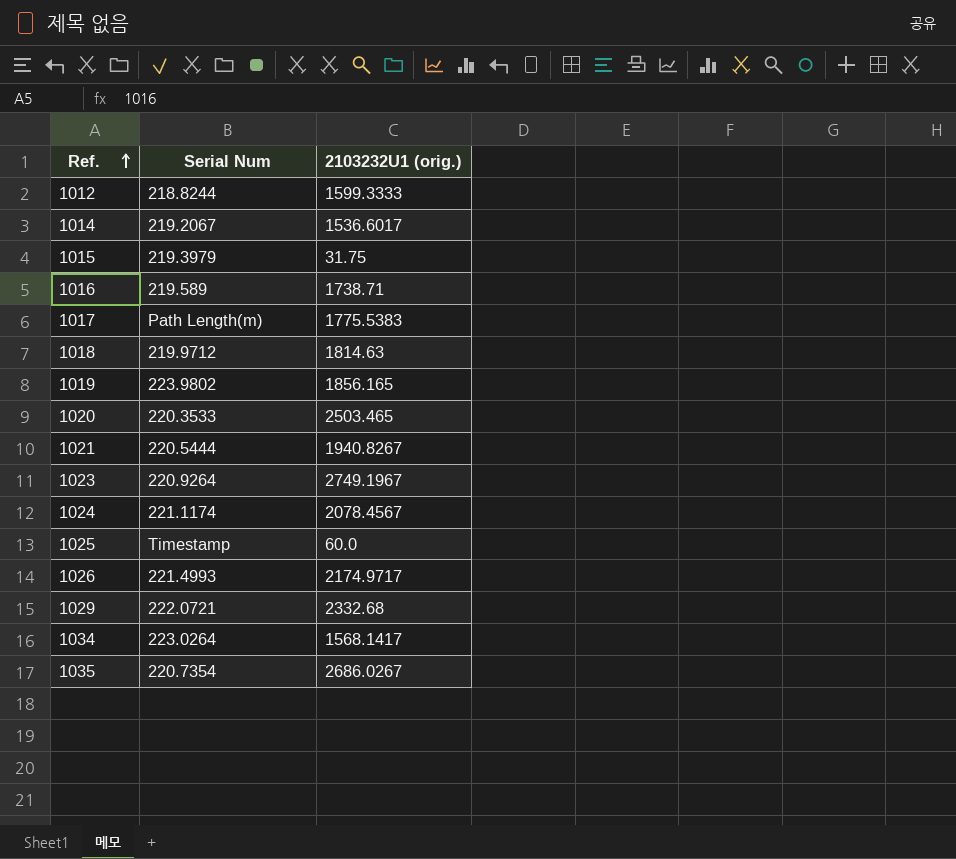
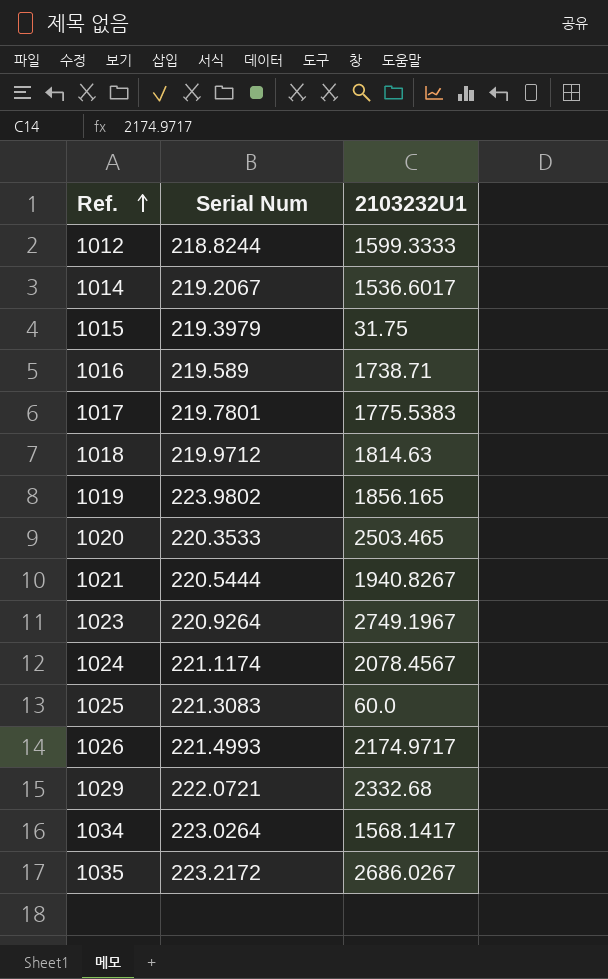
column name: 2103232U1 (orig.) -> 2103232U1
1017 | Serial Num: Path Length(m) -> 219.7801
1025 | Serial Num: Timestamp -> 221.3083
1035 | Serial Num: 220.7354 -> 223.2172

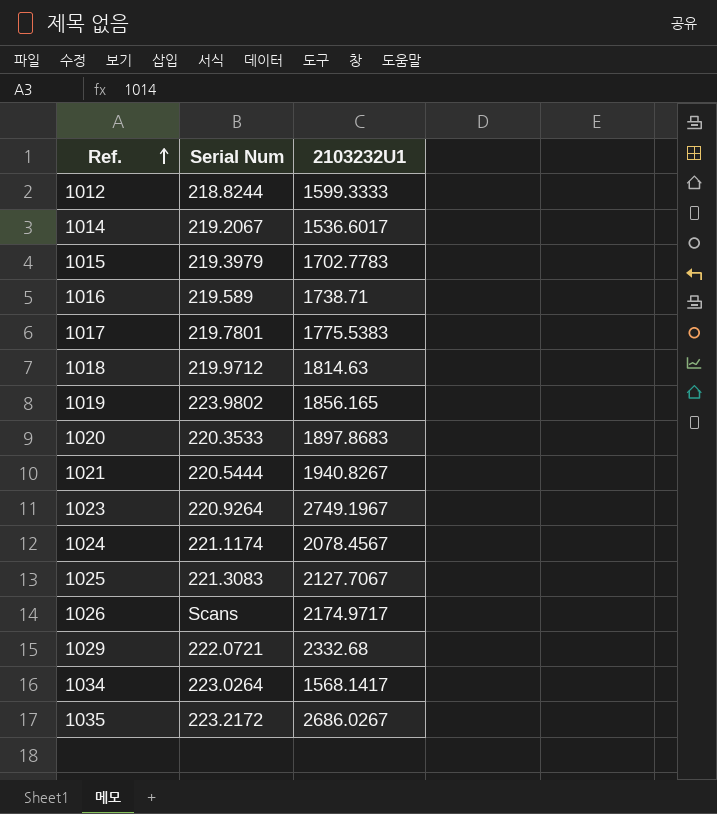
1015 | 2103232U1: 31.75 -> 1702.7783
1020 | 2103232U1: 2503.465 -> 1897.8683
1025 | 2103232U1: 60.0 -> 2127.7067
1026 | Serial Num: 221.4993 -> Scans

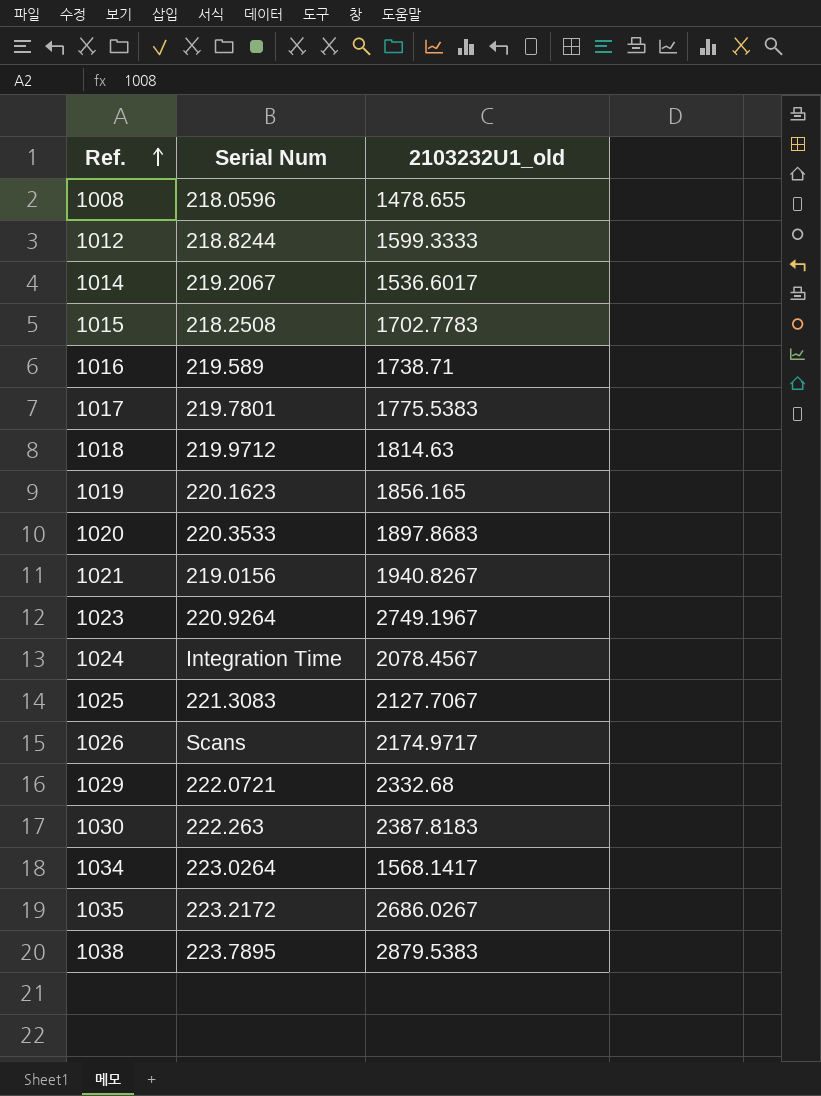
column name: 2103232U1 -> 2103232U1_old
row 1008: none -> 218.0596 | 1478.655
1015 | Serial Num: 219.3979 -> 218.2508
1019 | Serial Num: 223.9802 -> 220.1623
1021 | Serial Num: 220.5444 -> 219.0156
1024 | Serial Num: 221.1174 -> Integration Time
row 1030: none -> 222.263 | 2387.8183
row 1038: none -> 223.7895 | 2879.5383

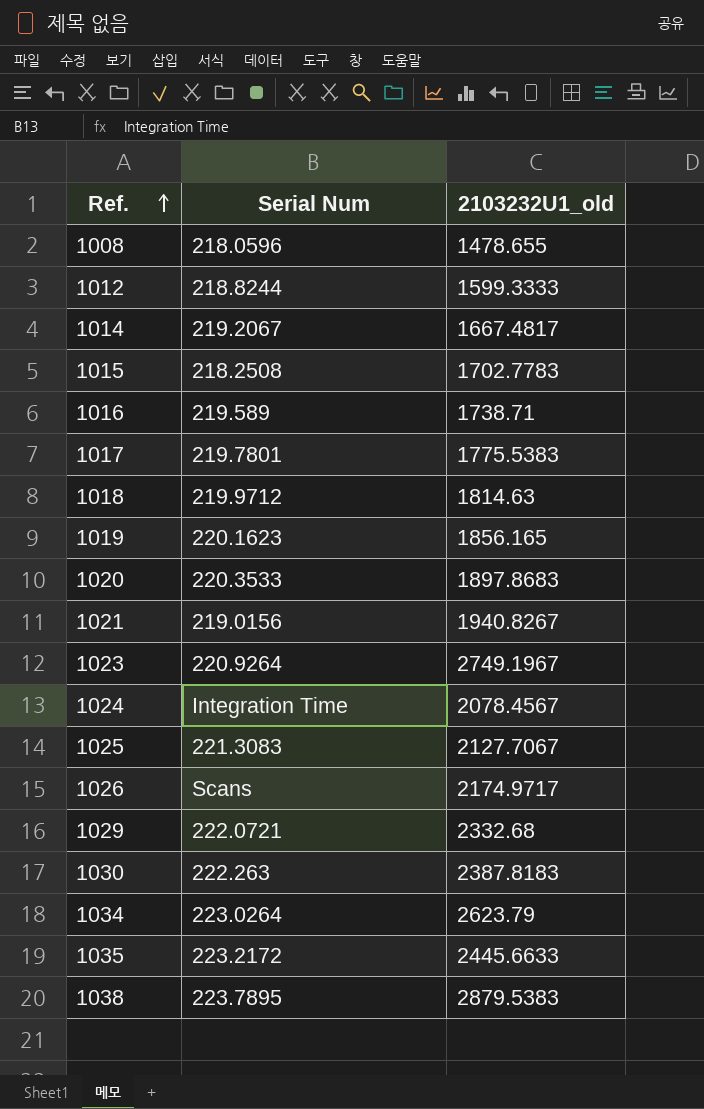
1014 | 2103232U1_old: 1536.6017 -> 1667.4817
1034 | 2103232U1_old: 1568.1417 -> 2623.79
1035 | 2103232U1_old: 2686.0267 -> 2445.6633

